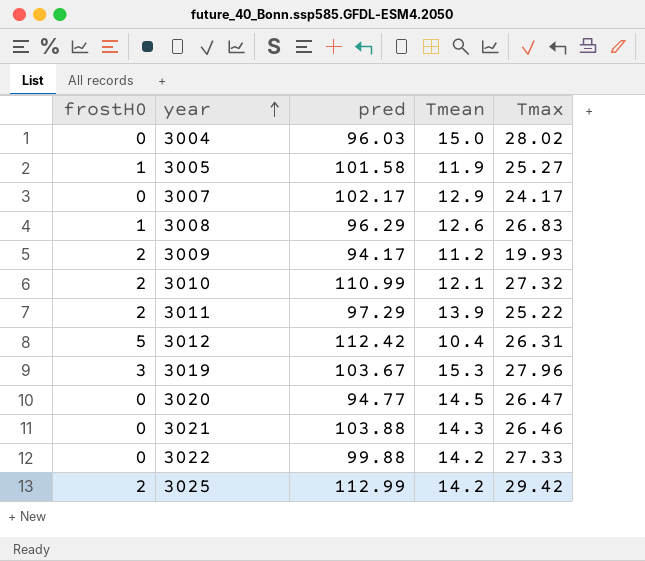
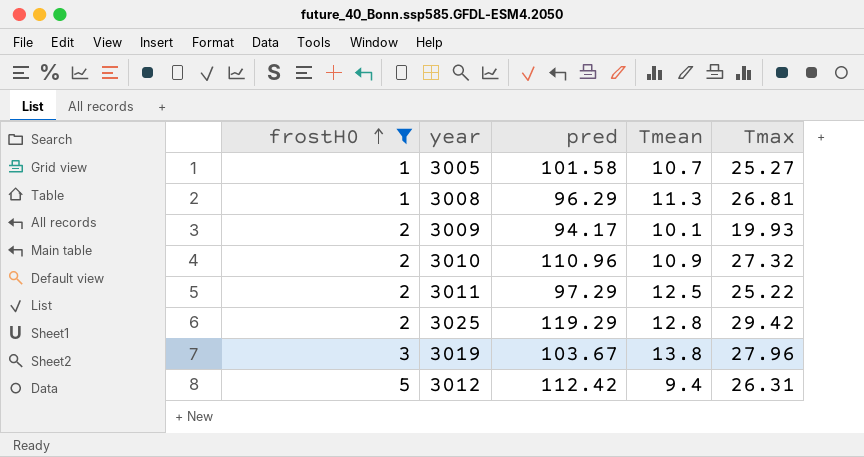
filter: none -> frostH0 != 0
row order: year ascending -> frostH0 ascending
3005 | Tmean: 11.9 -> 10.7
3008 | Tmean: 12.6 -> 11.3
3008 | Tmax: 26.83 -> 26.81
3009 | Tmean: 11.2 -> 10.1
3010 | pred: 110.99 -> 110.96
3010 | Tmean: 12.1 -> 10.9
3011 | Tmean: 13.9 -> 12.5
3025 | pred: 112.99 -> 119.29
3025 | Tmean: 14.2 -> 12.8
3019 | Tmean: 15.3 -> 13.8
3012 | Tmean: 10.4 -> 9.4

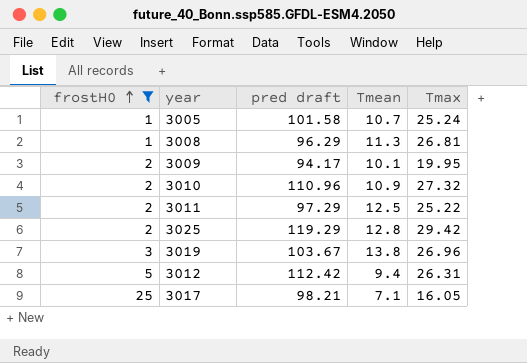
column name: pred -> pred draft
3005 | Tmax: 25.27 -> 25.24
3009 | Tmax: 19.93 -> 19.95
3019 | Tmax: 27.96 -> 26.96
row 3017: none -> 25 | 98.21 | 7.1 | 16.05

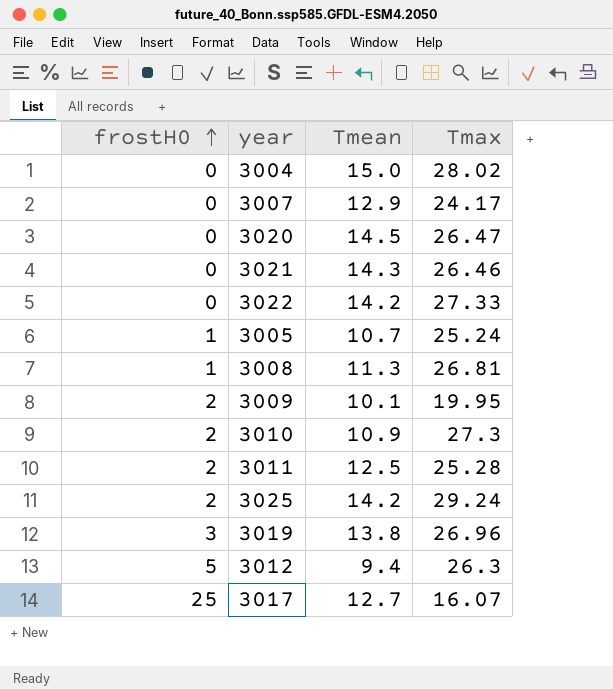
filter: frostH0 != 0 -> none
column pred draft | position: 3 -> none
3010 | Tmax: 27.32 -> 27.3
3011 | Tmax: 25.22 -> 25.28
3025 | Tmean: 12.8 -> 14.2
3025 | Tmax: 29.42 -> 29.24
3012 | Tmax: 26.31 -> 26.3
3017 | Tmean: 7.1 -> 12.7
3017 | Tmax: 16.05 -> 16.07

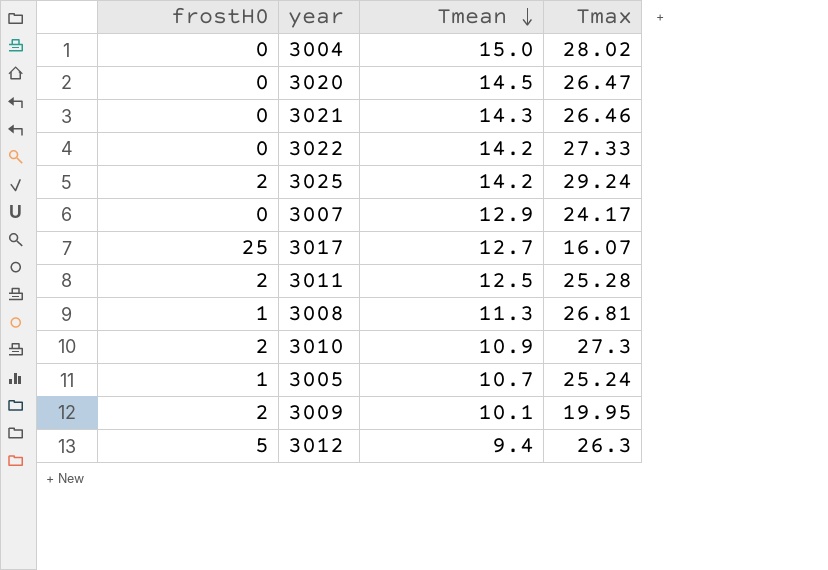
row order: frostH0 ascending -> Tmean descending
row 3019: 3 | 13.8 | 26.96 -> none

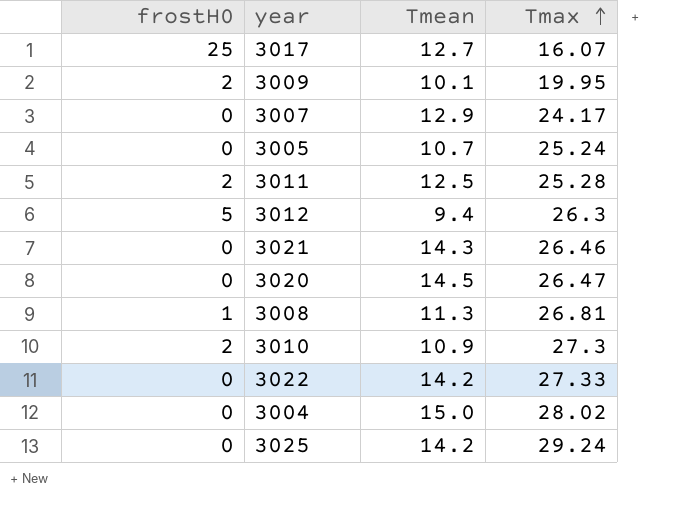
row order: Tmean descending -> Tmax ascending
3005 | frostH0: 1 -> 0
3025 | frostH0: 2 -> 0

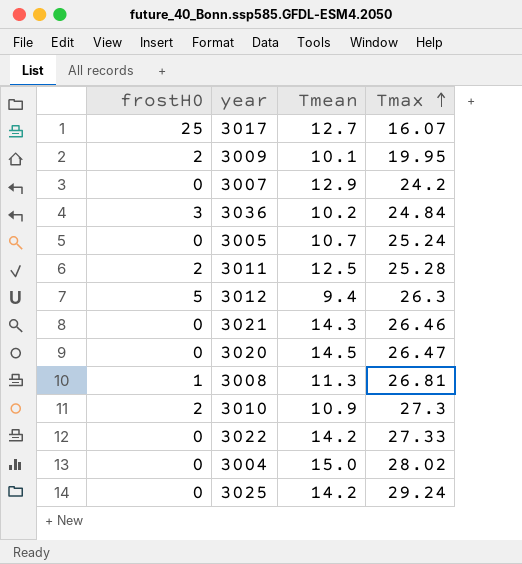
3007 | Tmax: 24.17 -> 24.2
row 3036: none -> 3 | 10.2 | 24.84

